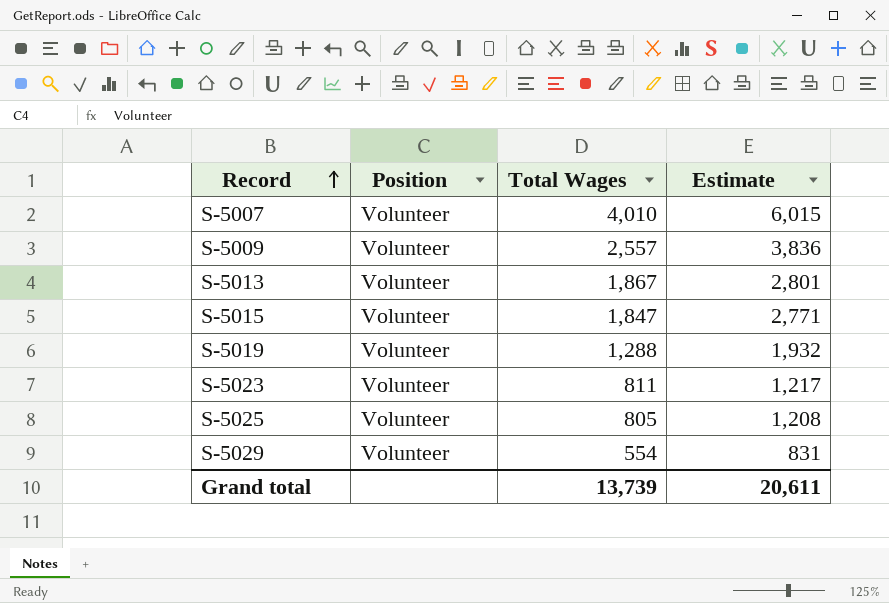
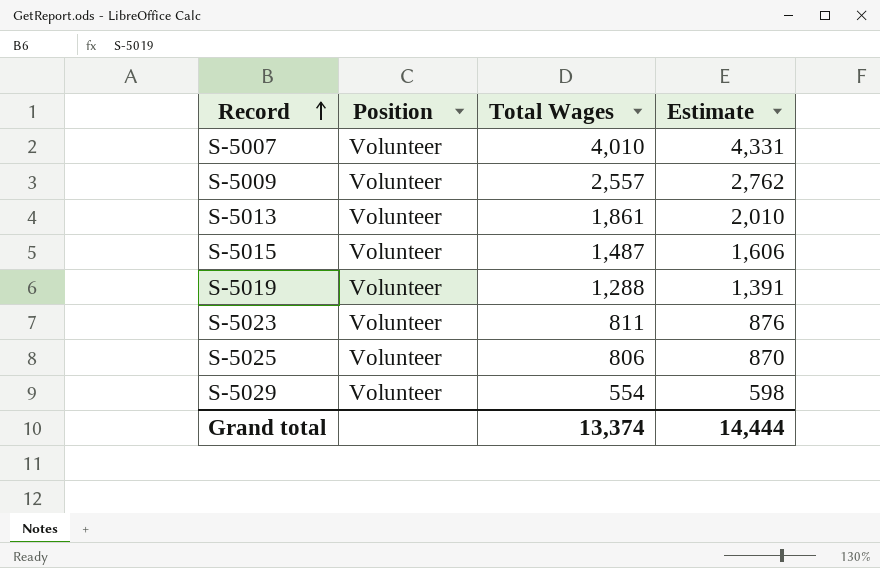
column Estimate | formula: [Total Wages] * 1.5 -> [Total Wages] * 1.08
S-5013 | Total Wages: 1,867 -> 1,861
S-5015 | Total Wages: 1,847 -> 1,487
S-5025 | Total Wages: 805 -> 806
Grand total | Total Wages: 13,739 -> 13,374
Grand total | Estimate: 20,611 -> 14,444

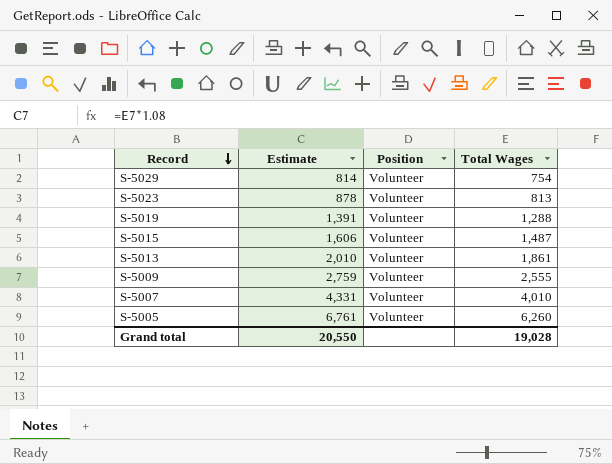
row order: Record ascending -> Record descending
column Estimate | position: 4 -> 2
row S-5025: Volunteer | 806 | 870 -> none
S-5029 | Estimate: 598 -> 814
S-5029 | Total Wages: 554 -> 754
S-5023 | Estimate: 876 -> 878
S-5023 | Total Wages: 811 -> 813
S-5009 | Estimate: 2,762 -> 2,759
S-5009 | Total Wages: 2,557 -> 2,555
row S-5005: none -> 6,761 | Volunteer | 6,260
Grand total | Estimate: 14,444 -> 20,550
Grand total | Total Wages: 13,374 -> 19,028

